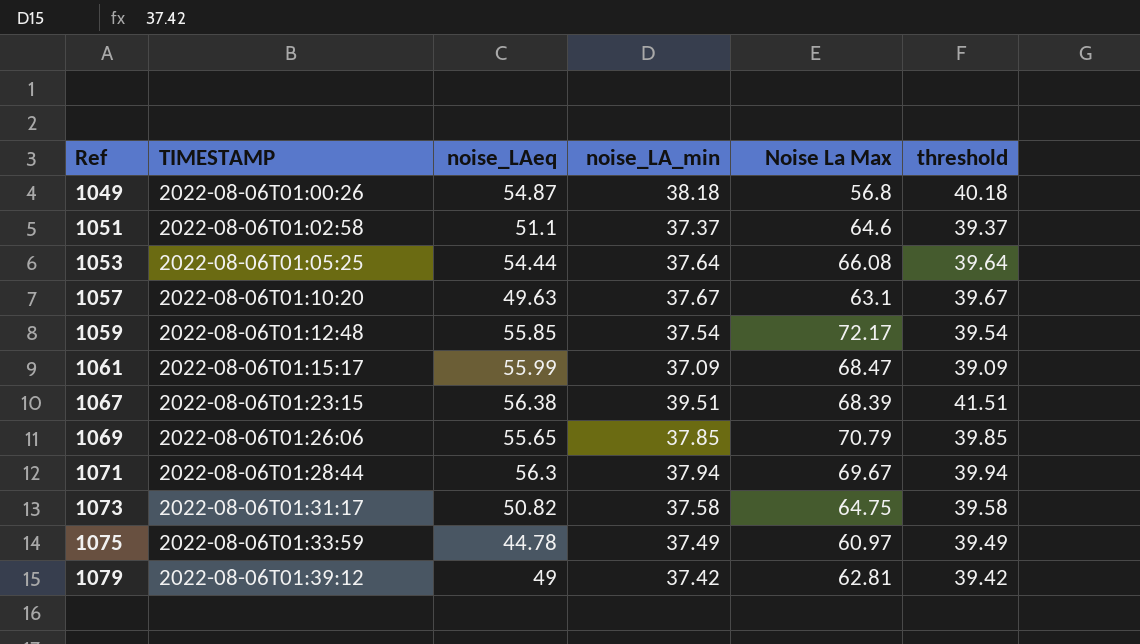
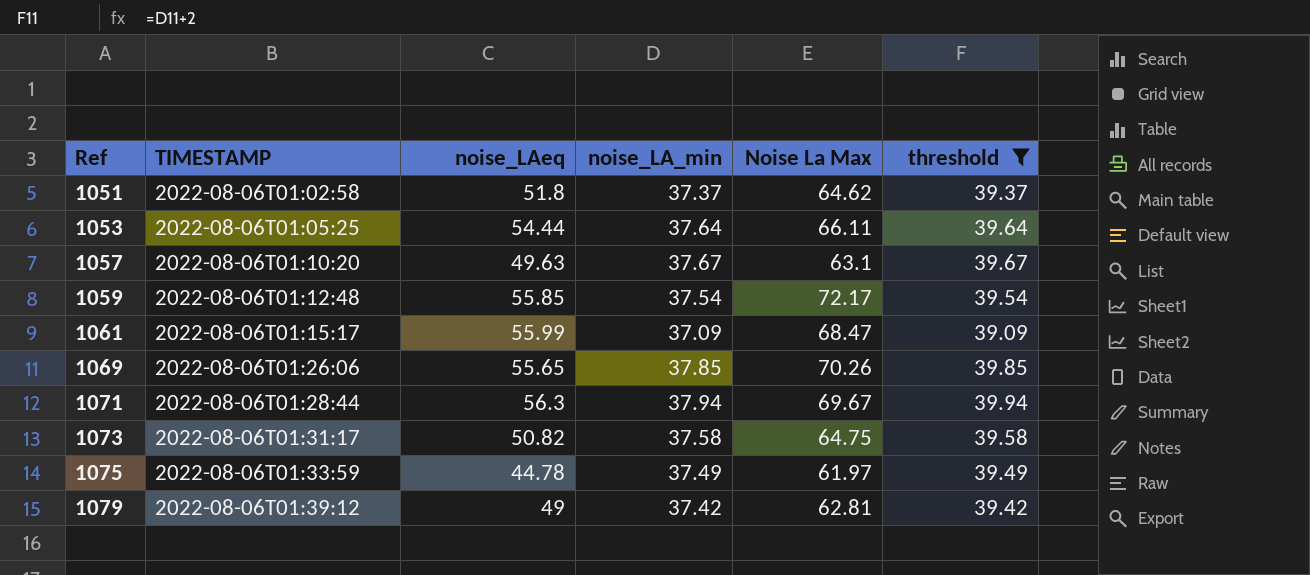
filter: none -> threshold <= 39.94
1051 | noise_LAeq: 51.1 -> 51.8
1051 | Noise La Max: 64.6 -> 64.62
1053 | Noise La Max: 66.08 -> 66.11
1069 | Noise La Max: 70.79 -> 70.26
1075 | Noise La Max: 60.97 -> 61.97

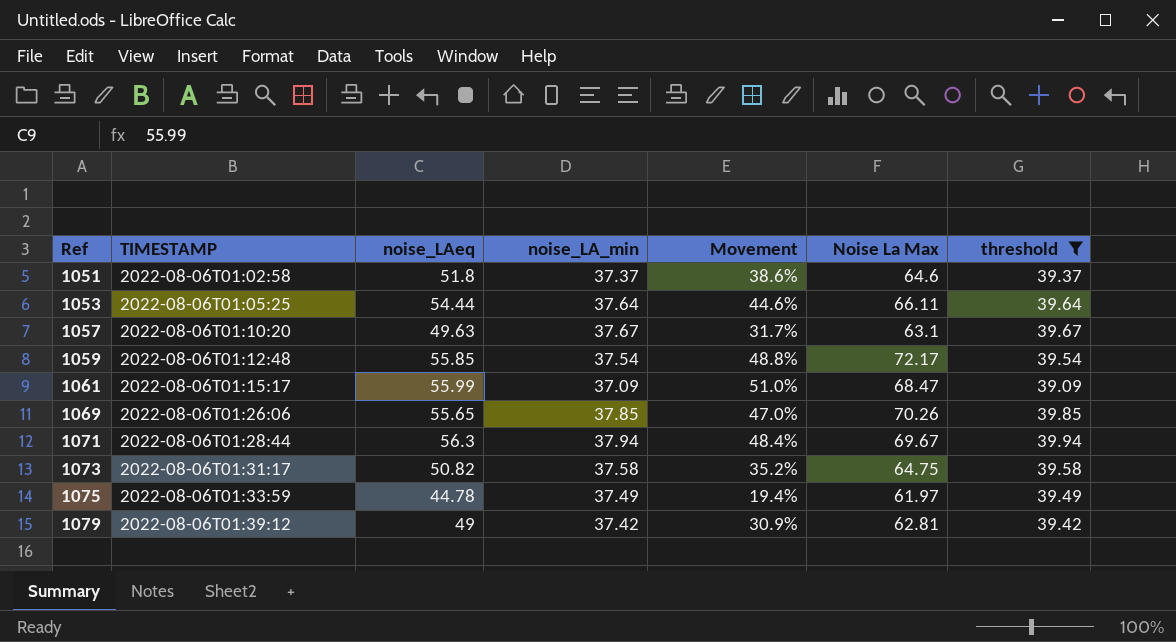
column Movement | formula: none -> ([noise_LAeq] - [noise_LA_min]) / [noise_LA_min]
1051 | Noise La Max: 64.62 -> 64.6

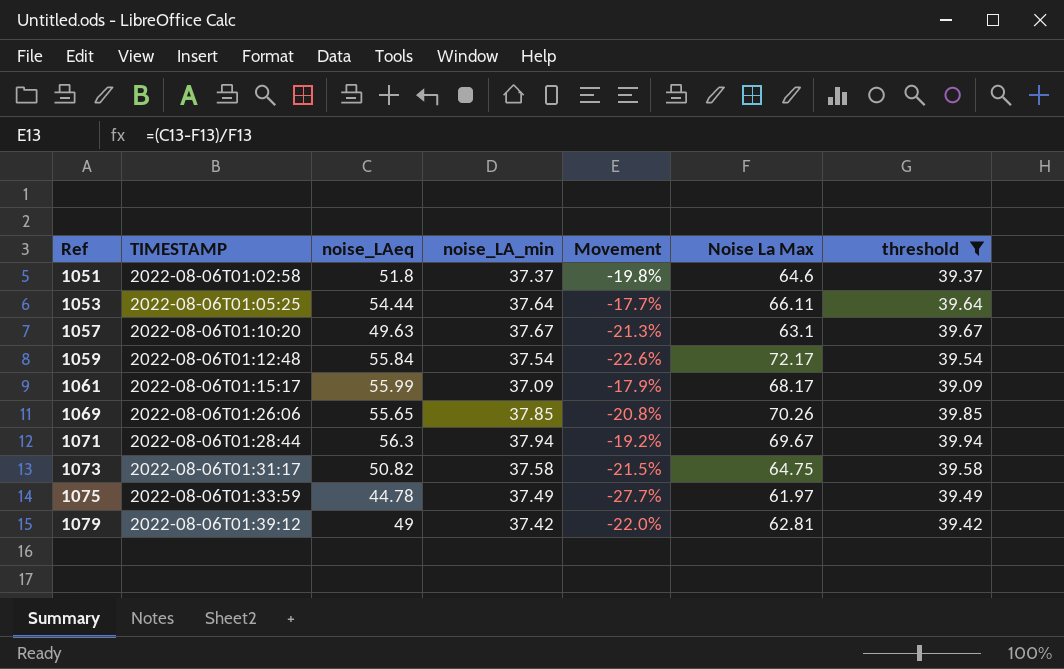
column Movement | formula: ([noise_LAeq] - [noise_LA_min]) / [noise_LA_min] -> ([noise_LAeq] - [Noise La Max]) / [Noise La Max]
1059 | noise_LAeq: 55.85 -> 55.84
1061 | Noise La Max: 68.47 -> 68.17

